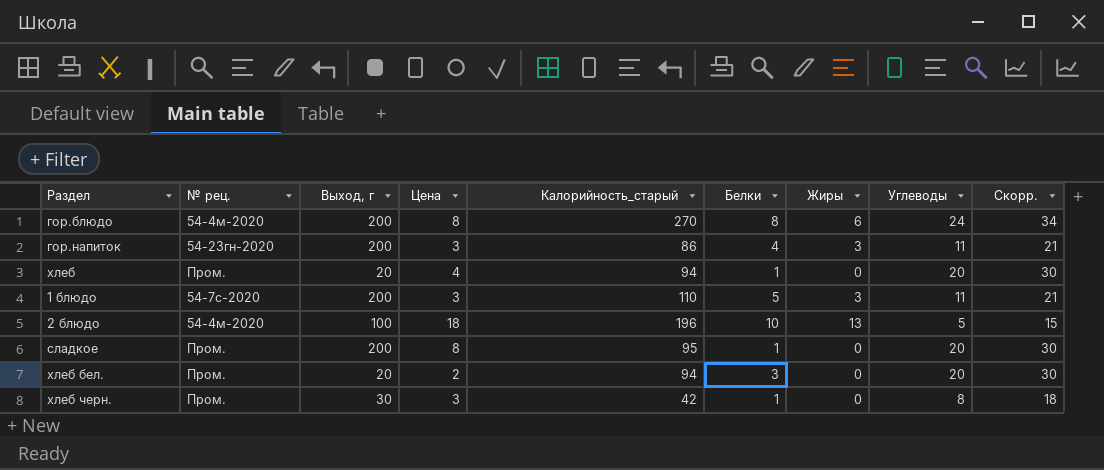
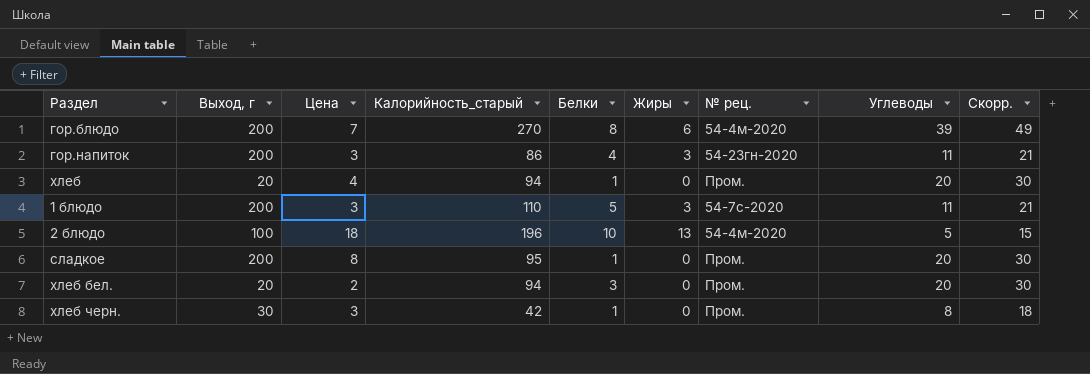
column № рец. | position: 2 -> 7
гор.блюдо | Цена: 8 -> 7
гор.блюдо | Углеводы: 24 -> 39
гор.блюдо | Скорр.: 34 -> 49

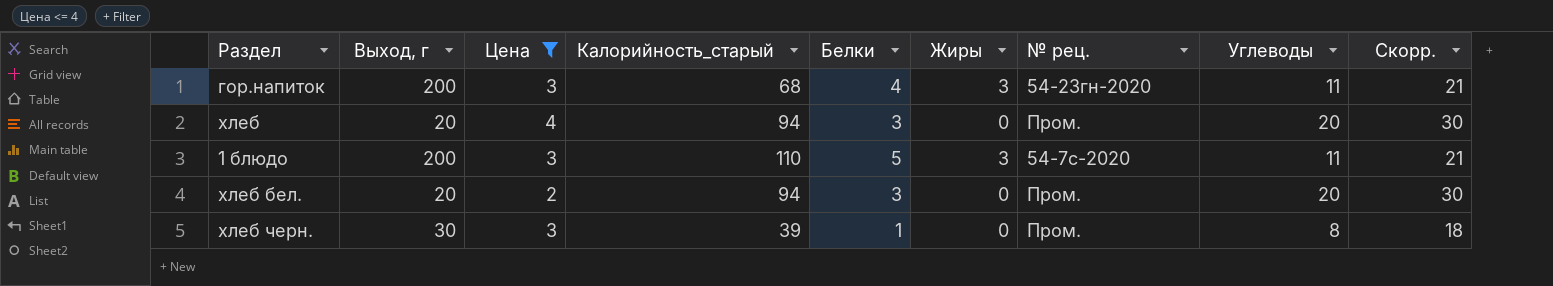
filter: none -> Цена <= 4
гор.напиток | Калорийность_старый: 86 -> 68
хлеб | Белки: 1 -> 3
хлеб черн. | Калорийность_старый: 42 -> 39

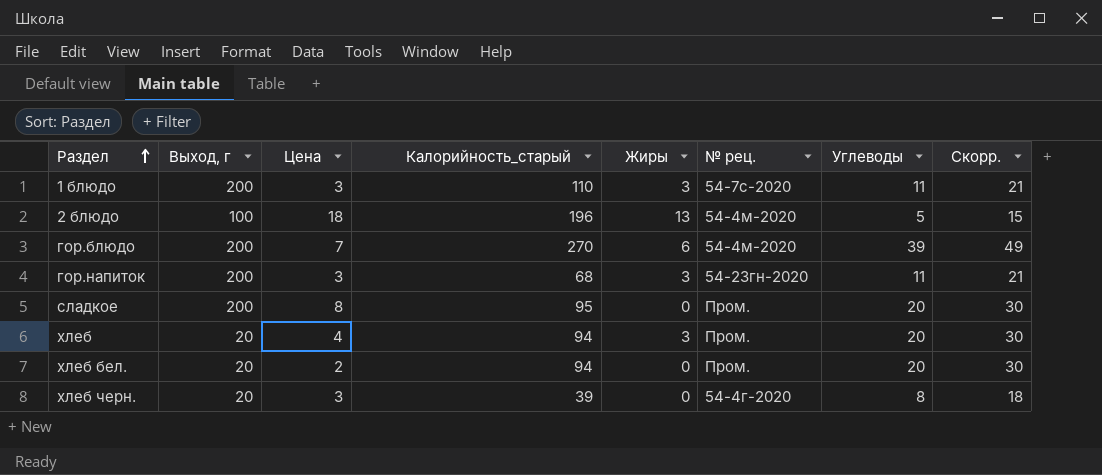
filter: Цена <= 4 -> none
row order: none -> Раздел ascending
column Белки | position: 5 -> none
хлеб | Жиры: 0 -> 3
хлеб черн. | Выход, г: 30 -> 20
хлеб черн. | № рец.: Пром. -> 54-4г-2020

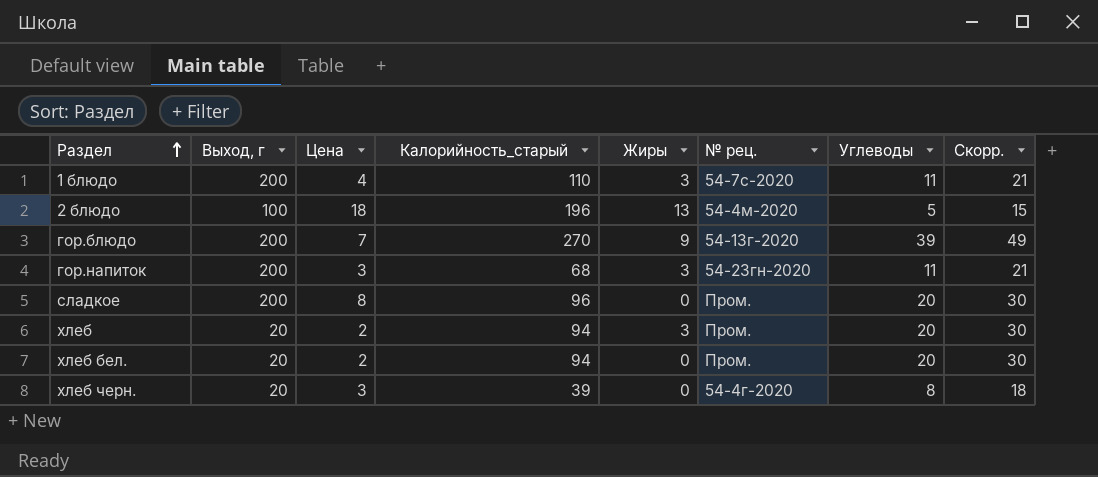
1 блюдо | Цена: 3 -> 4
гор.блюдо | Жиры: 6 -> 9
гор.блюдо | № рец.: 54-4м-2020 -> 54-13г-2020
сладкое | Калорийность_старый: 95 -> 96
хлеб | Цена: 4 -> 2

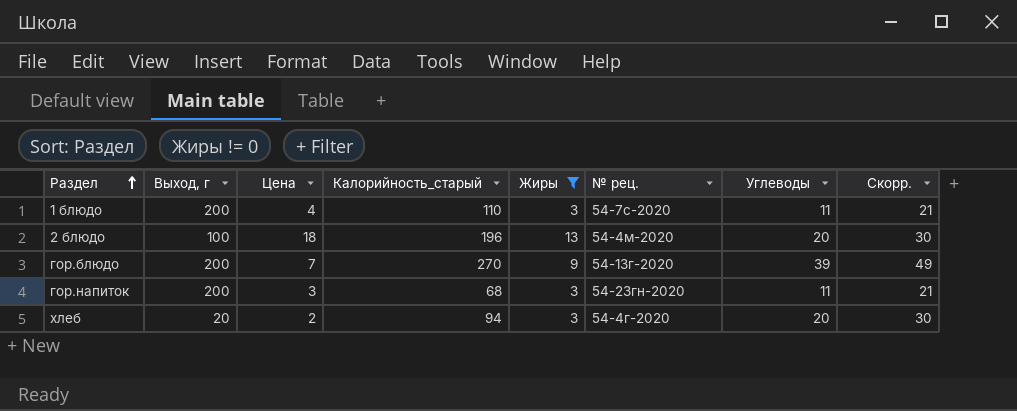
filter: none -> Жиры != 0
2 блюдо | Углеводы: 5 -> 20
2 блюдо | Скорр.: 15 -> 30
хлеб | № рец.: Пром. -> 54-4г-2020

